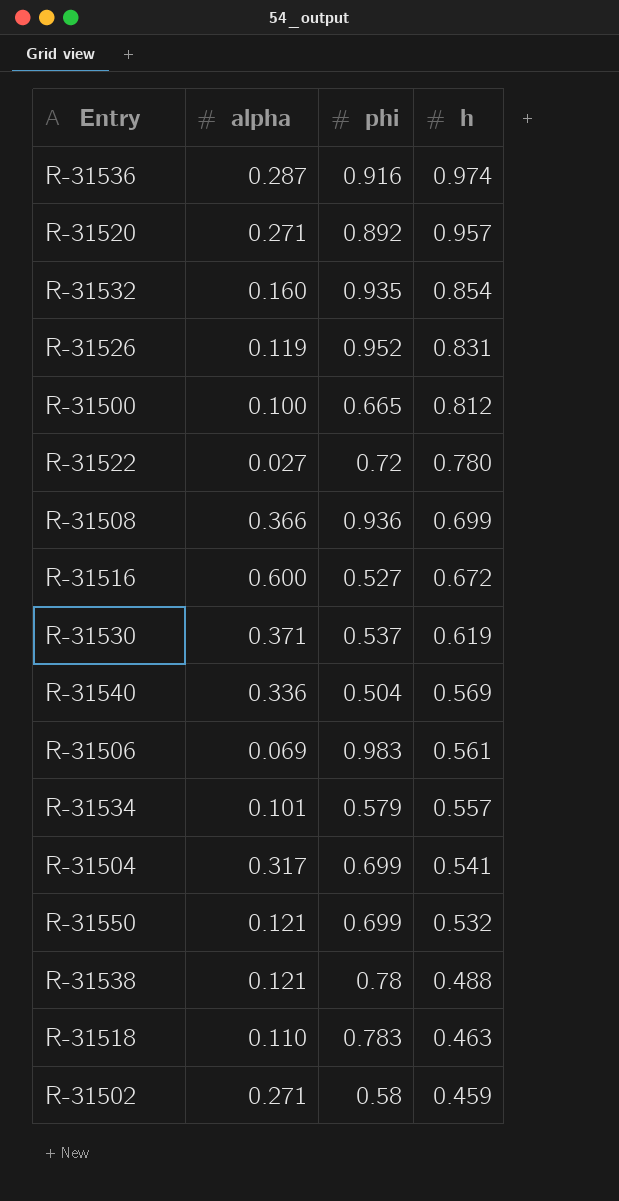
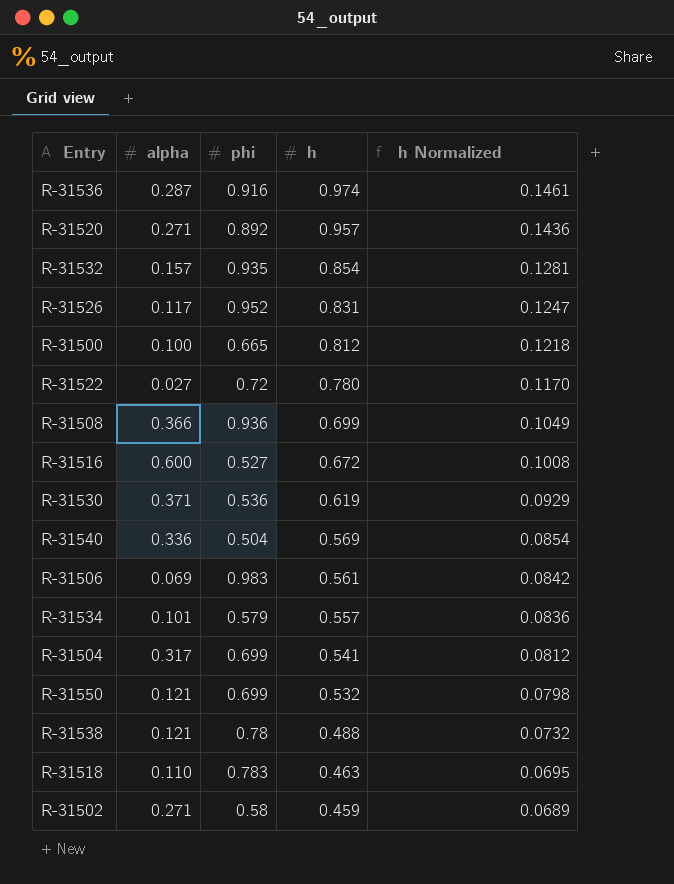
column h Normalized | formula: none -> [h] * 0.15
R-31532 | alpha: 0.160 -> 0.157
R-31526 | alpha: 0.119 -> 0.117
R-31530 | phi: 0.537 -> 0.536

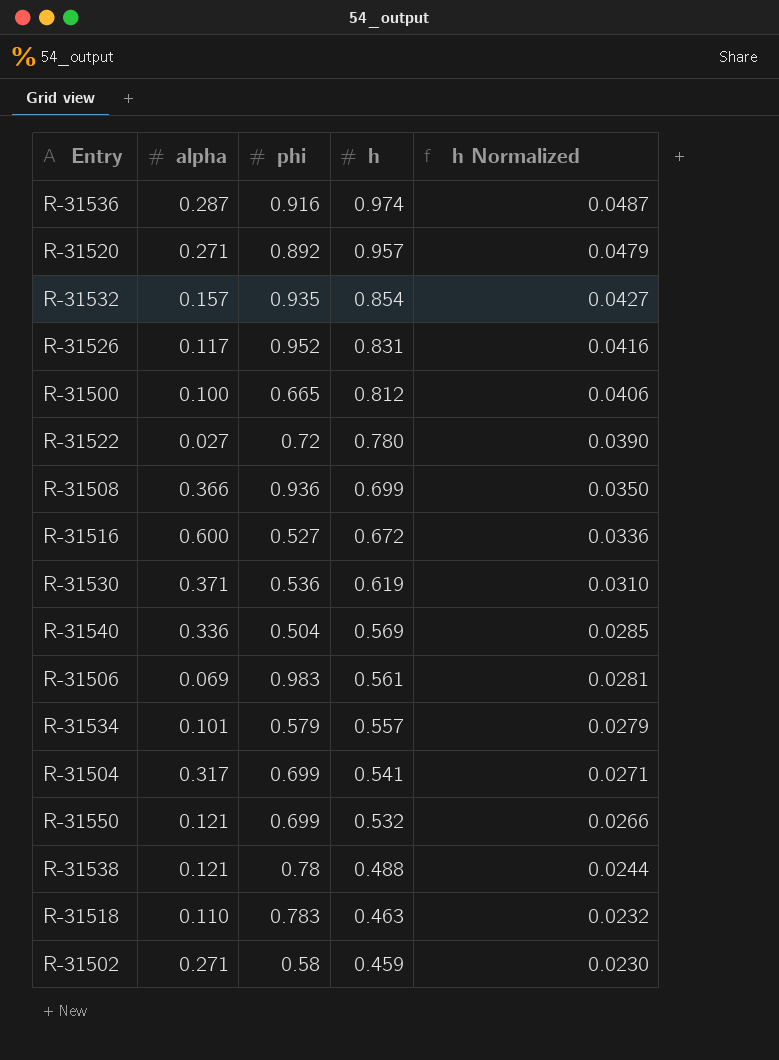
column h Normalized | formula: [h] * 0.15 -> [h] * 0.05

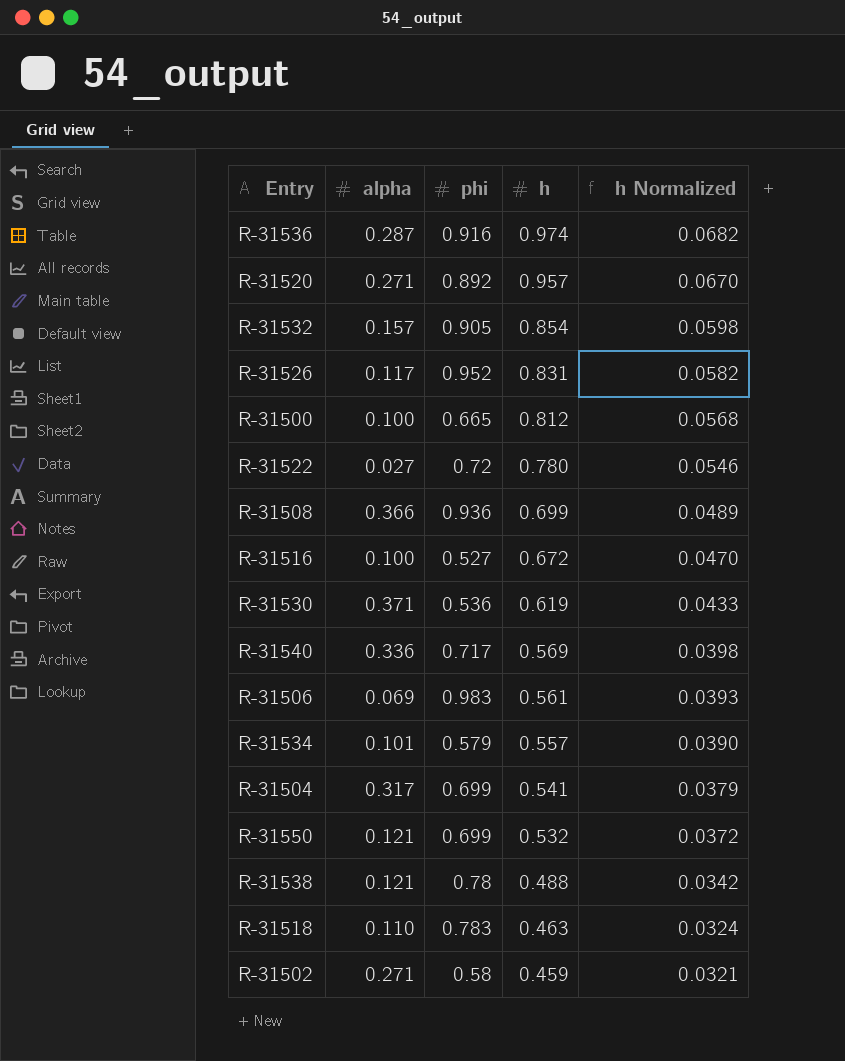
column h Normalized | formula: [h] * 0.05 -> [h] * 0.07
R-31532 | phi: 0.935 -> 0.905
R-31516 | alpha: 0.600 -> 0.100
R-31540 | phi: 0.504 -> 0.717

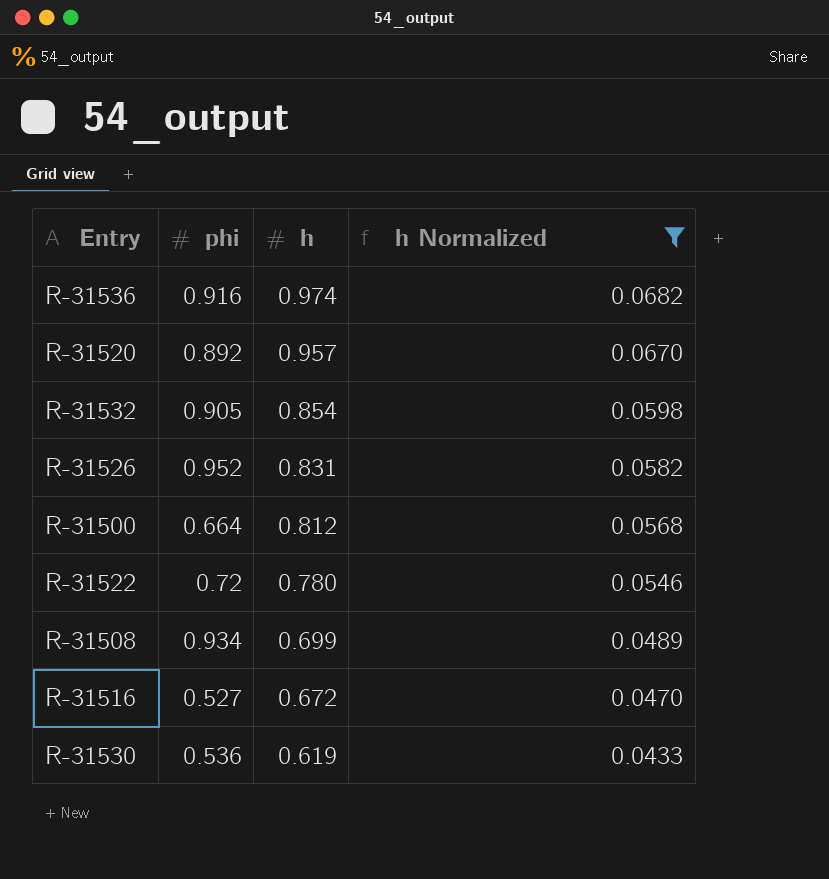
filter: none -> h Normalized >= 0.0433
column alpha | position: 2 -> none
R-31500 | phi: 0.665 -> 0.664
R-31508 | phi: 0.936 -> 0.934

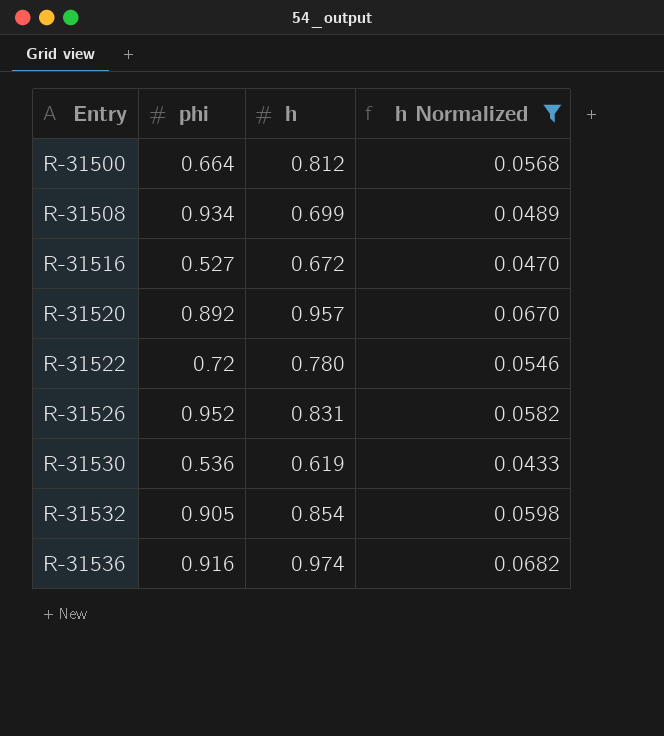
row order: h descending -> Entry ascending

